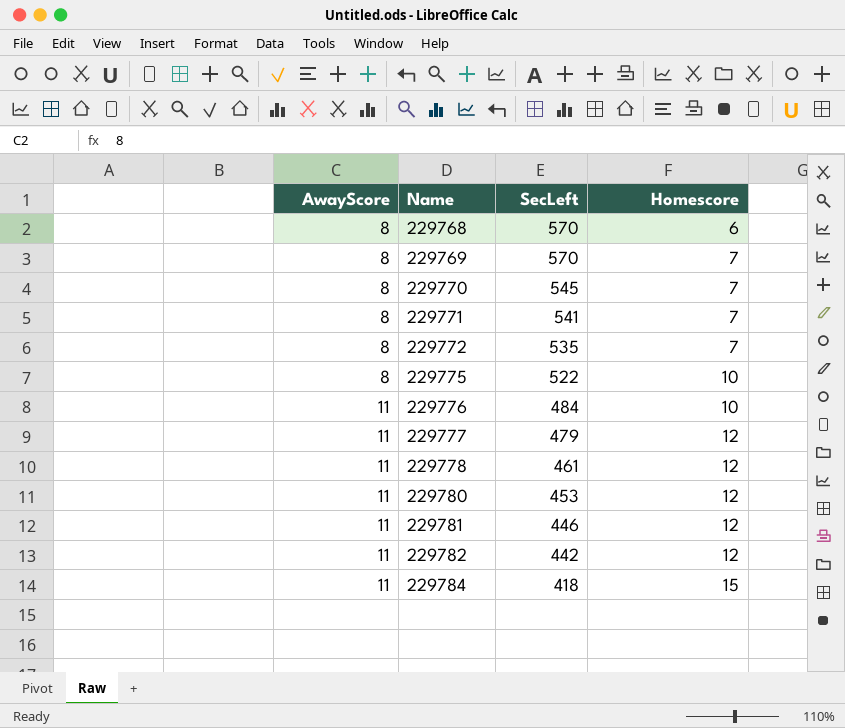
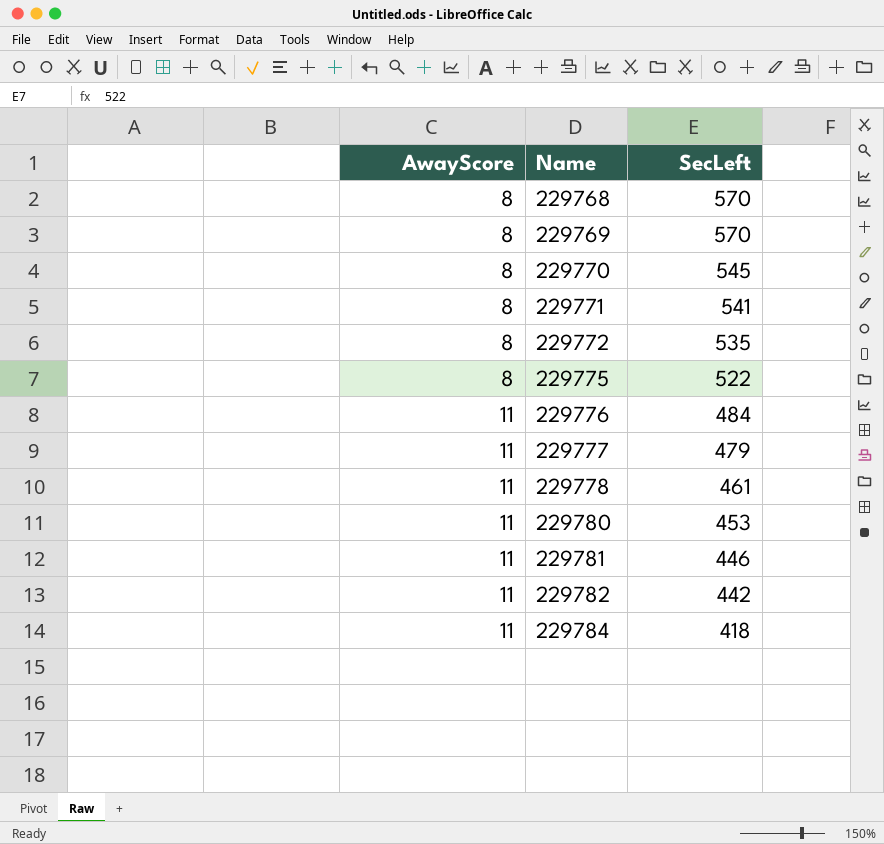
column Homescore | position: 4 -> none

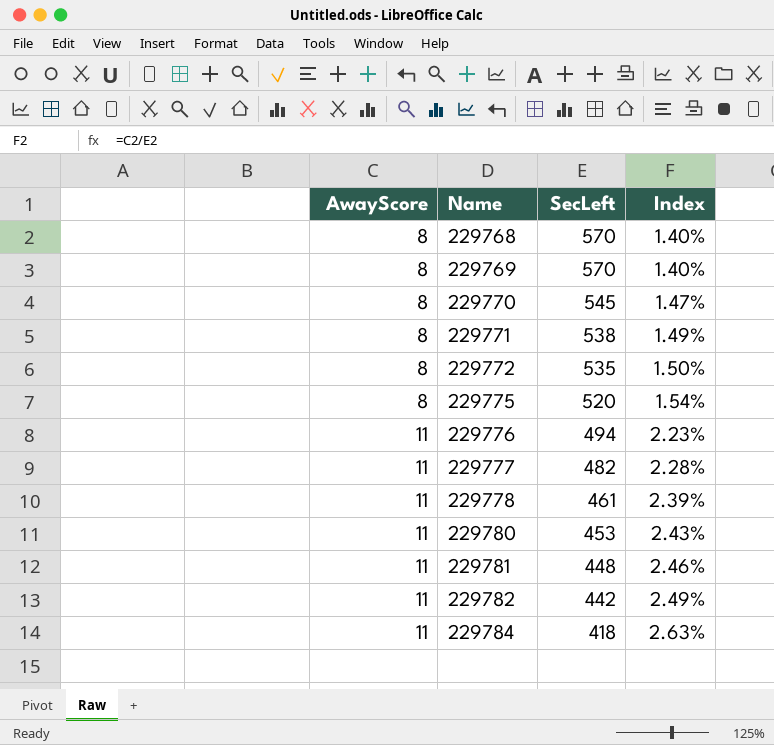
column Index | formula: none -> [AwayScore] / [SecLeft]
229771 | SecLeft: 541 -> 538
229775 | SecLeft: 522 -> 520
229776 | SecLeft: 484 -> 494
229777 | SecLeft: 479 -> 482
229781 | SecLeft: 446 -> 448

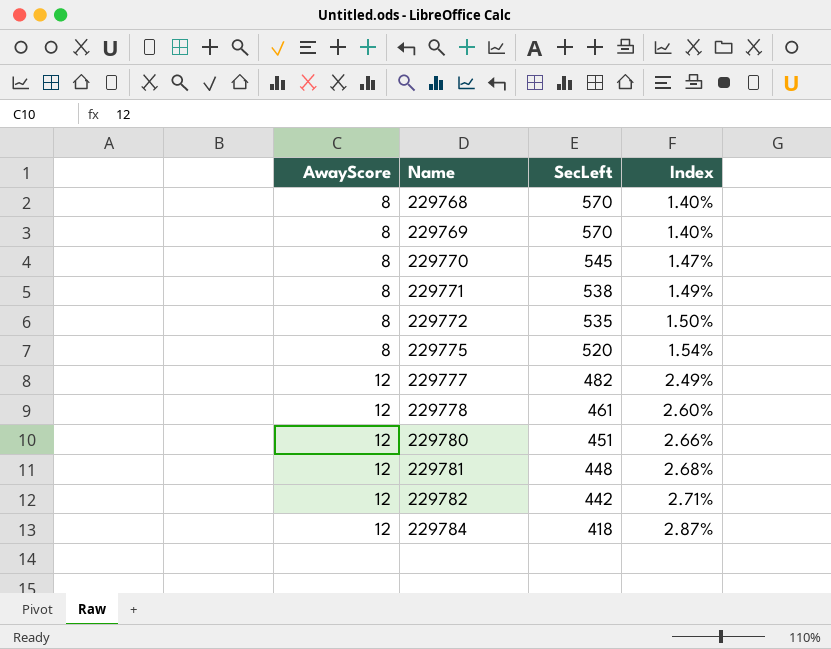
row 229776: 11 | 494 | 2.23% -> none
229777 | AwayScore: 11 -> 12
229777 | Index: 2.28% -> 2.49%
229778 | AwayScore: 11 -> 12
229778 | Index: 2.39% -> 2.60%
229780 | AwayScore: 11 -> 12
229780 | SecLeft: 453 -> 451
229780 | Index: 2.43% -> 2.66%
229781 | AwayScore: 11 -> 12
229781 | Index: 2.46% -> 2.68%
229782 | AwayScore: 11 -> 12
229782 | Index: 2.49% -> 2.71%
229784 | AwayScore: 11 -> 12
229784 | Index: 2.63% -> 2.87%

